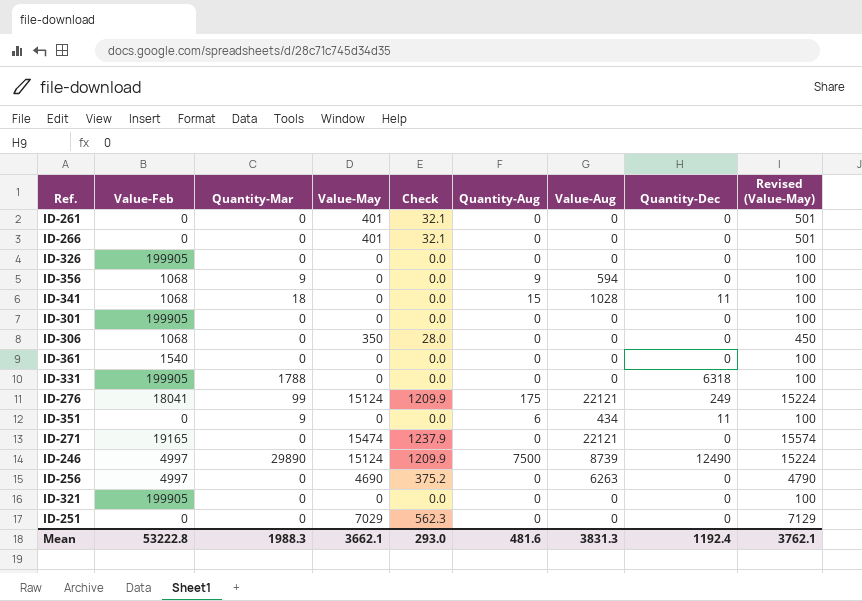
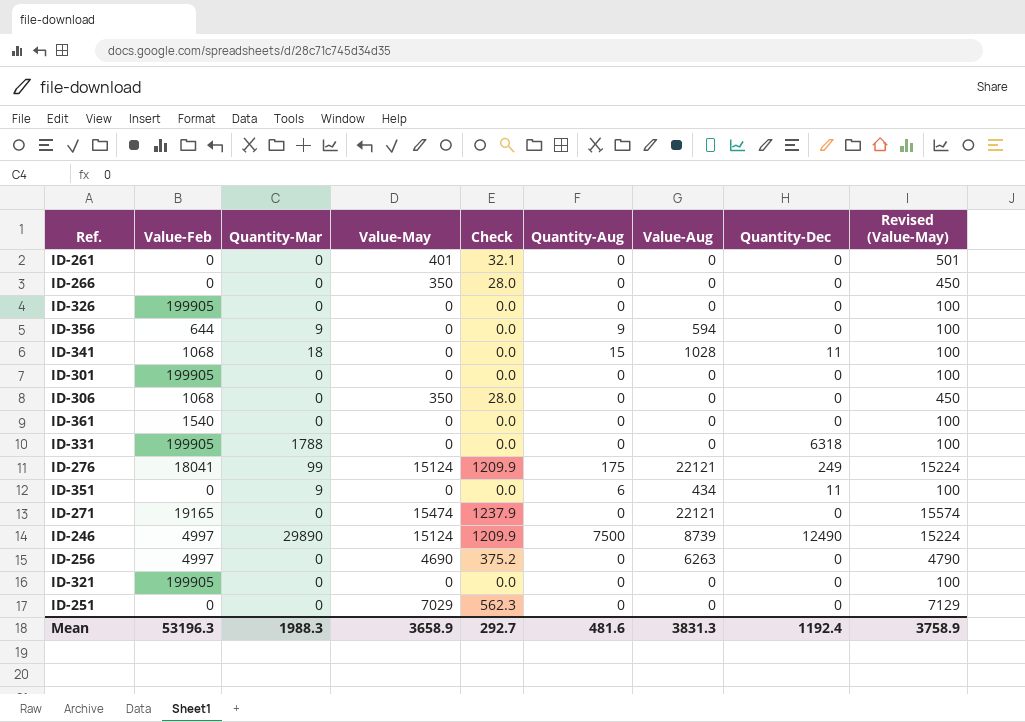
ID-266 | Value-May: 401 -> 350
ID-266 | Check: 32.1 -> 28.0
ID-266 | Revised (Value-May): 501 -> 450
ID-356 | Value-Feb: 1068 -> 644
Mean | Value-Feb: 53222.8 -> 53196.3
Mean | Value-May: 3662.1 -> 3658.9
Mean | Check: 293.0 -> 292.7
Mean | Revised (Value-May): 3762.1 -> 3758.9

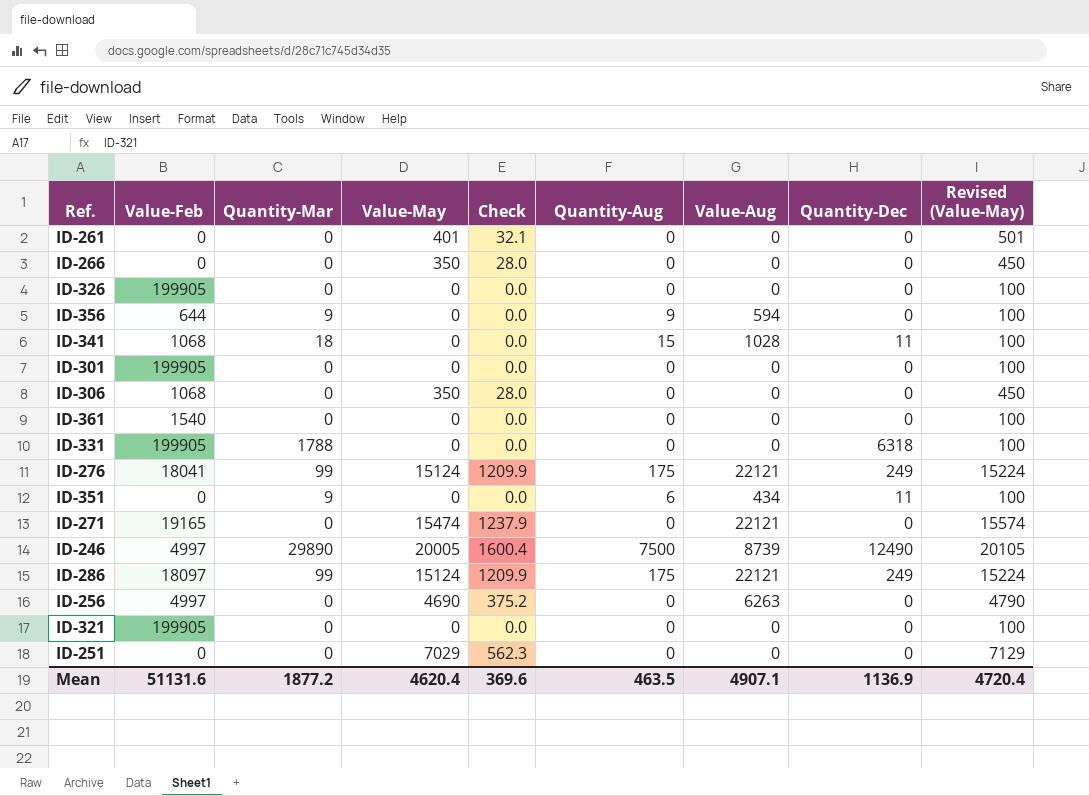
ID-246 | Value-May: 15124 -> 20005
ID-246 | Check: 1209.9 -> 1600.4
ID-246 | Revised (Value-May): 15224 -> 20105
row ID-286: none -> 18097 | 99 | 15124 | 1209.9 | 175 | 22121 | 249 | 15224
Mean | Value-Feb: 53196.3 -> 51131.6
Mean | Quantity-Mar: 1988.3 -> 1877.2
Mean | Value-May: 3658.9 -> 4620.4
Mean | Check: 292.7 -> 369.6
Mean | Quantity-Aug: 481.6 -> 463.5
Mean | Value-Aug: 3831.3 -> 4907.1
Mean | Quantity-Dec: 1192.4 -> 1136.9
Mean | Revised (Value-May): 3758.9 -> 4720.4

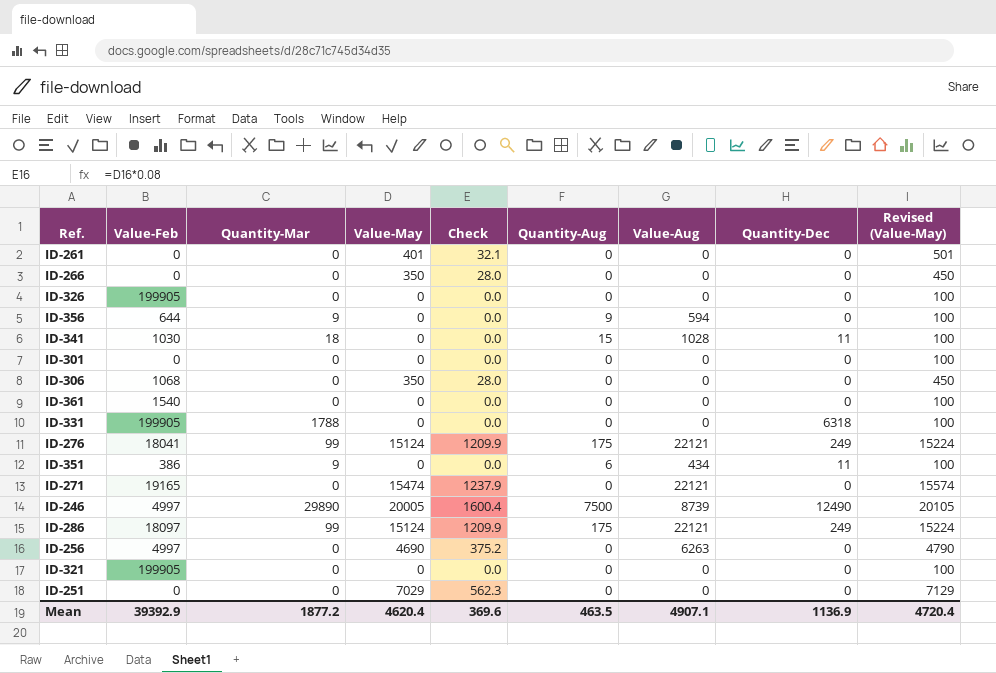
ID-341 | Value-Feb: 1068 -> 1030
ID-301 | Value-Feb: 199905 -> 0
ID-351 | Value-Feb: 0 -> 386
Mean | Value-Feb: 51131.6 -> 39392.9

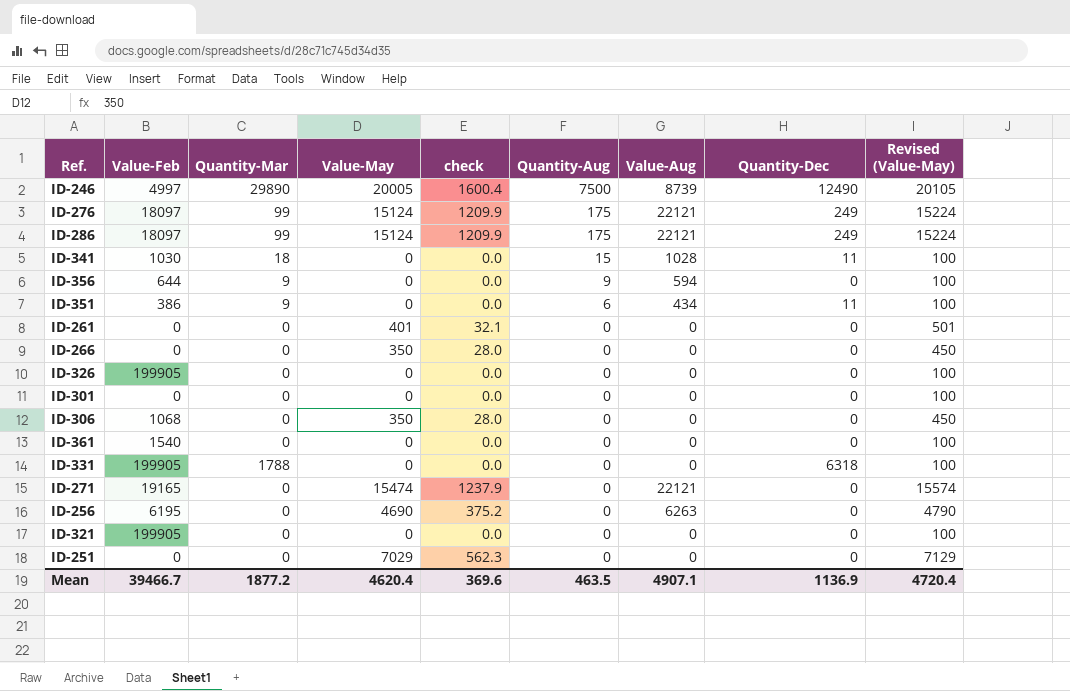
row order: none -> Quantity-Aug descending
column name: Check -> check
ID-276 | Value-Feb: 18041 -> 18097
ID-256 | Value-Feb: 4997 -> 6195
Mean | Value-Feb: 39392.9 -> 39466.7

